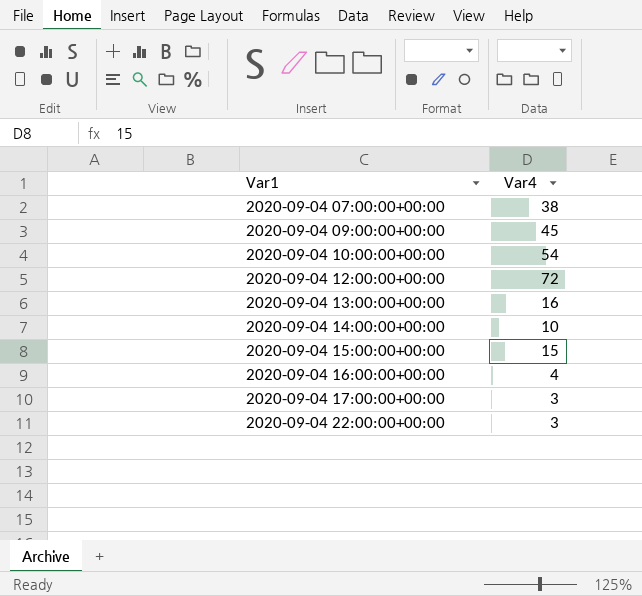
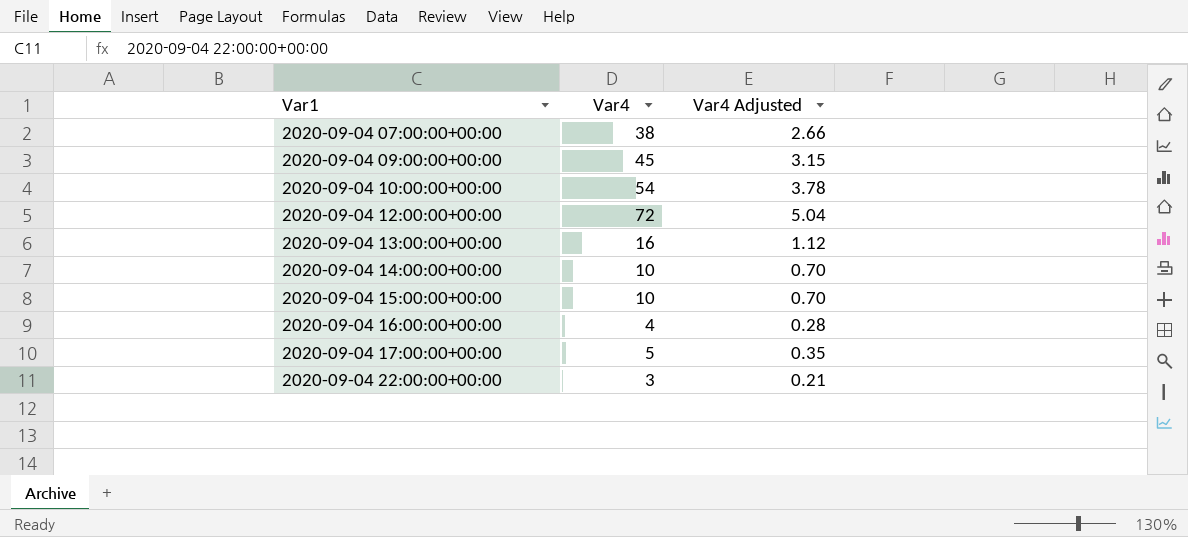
column Var4 Adjusted | formula: none -> [Var4] * 0.07
2020-09-04 15:00:00+00:00 | Var4: 15 -> 10
2020-09-04 17:00:00+00:00 | Var4: 3 -> 5

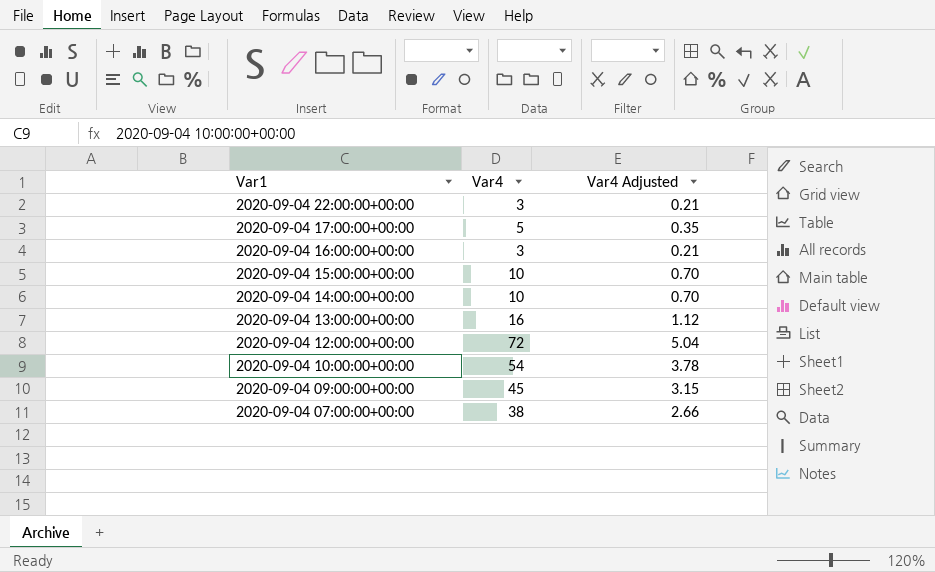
row order: Var1 ascending -> Var1 descending
2020-09-04 16:00:00+00:00 | Var4: 4 -> 3
2020-09-04 16:00:00+00:00 | Var4 Adjusted: 0.28 -> 0.21

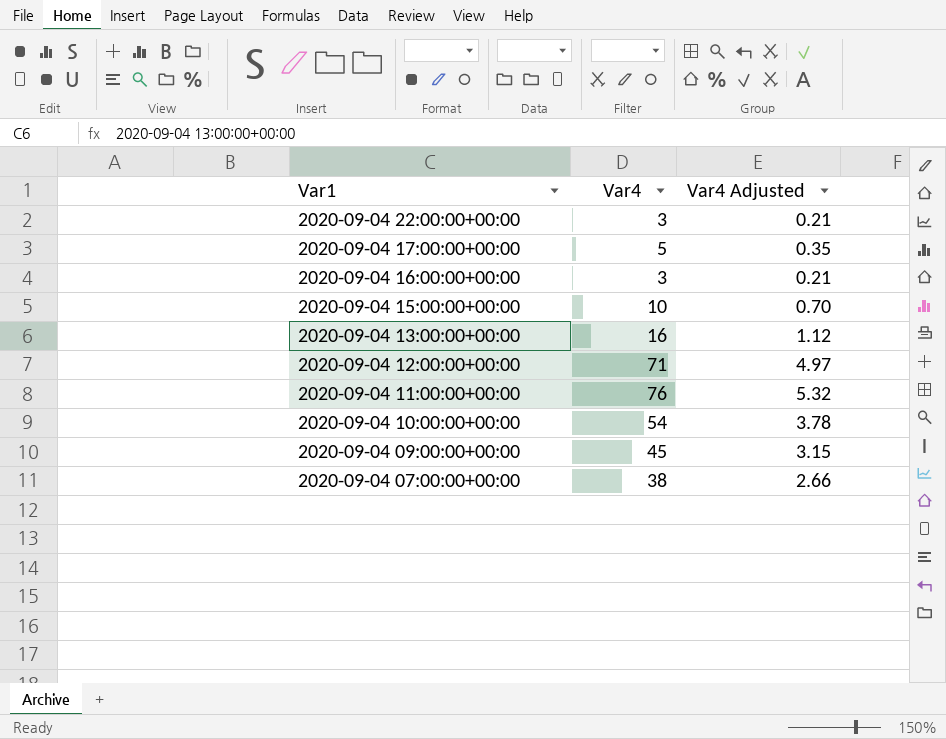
row 2020-09-04 14:00:00+00:00: 10 | 0.70 -> none
2020-09-04 12:00:00+00:00 | Var4: 72 -> 71
2020-09-04 12:00:00+00:00 | Var4 Adjusted: 5.04 -> 4.97
row 2020-09-04 11:00:00+00:00: none -> 76 | 5.32

